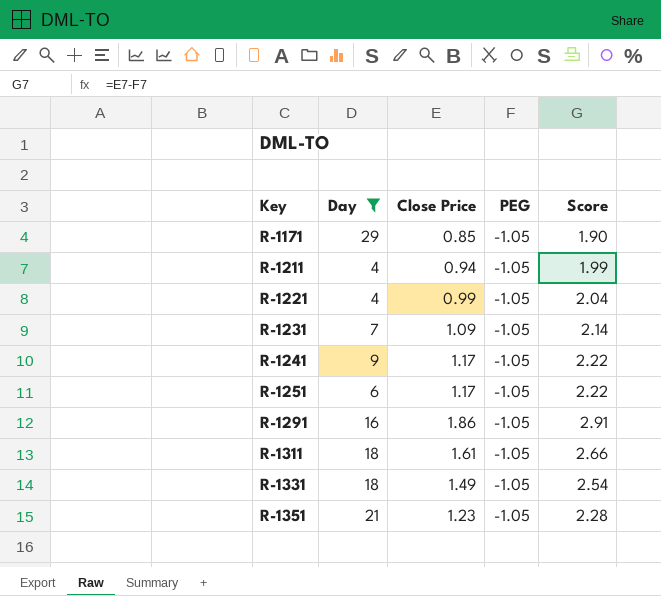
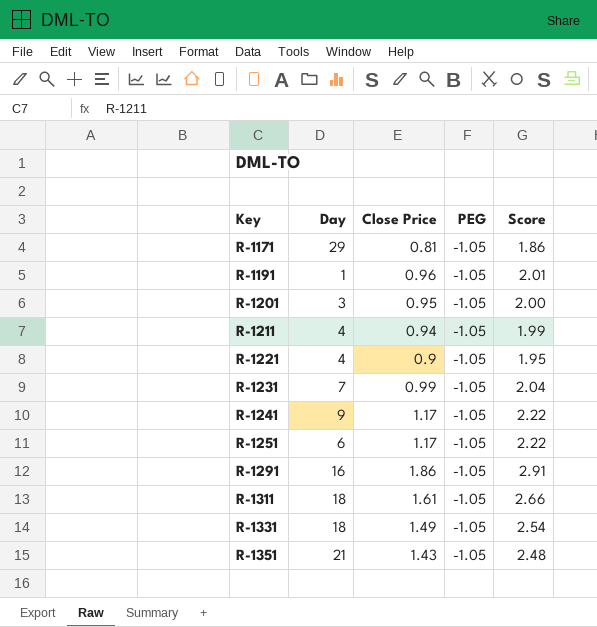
filter: Day >= 4 -> none
R-1171 | Close Price: 0.85 -> 0.81
R-1171 | Score: 1.90 -> 1.86
R-1221 | Close Price: 0.99 -> 0.9
R-1221 | Score: 2.04 -> 1.95
R-1231 | Close Price: 1.09 -> 0.99
R-1231 | Score: 2.14 -> 2.04
R-1351 | Close Price: 1.23 -> 1.43
R-1351 | Score: 2.28 -> 2.48

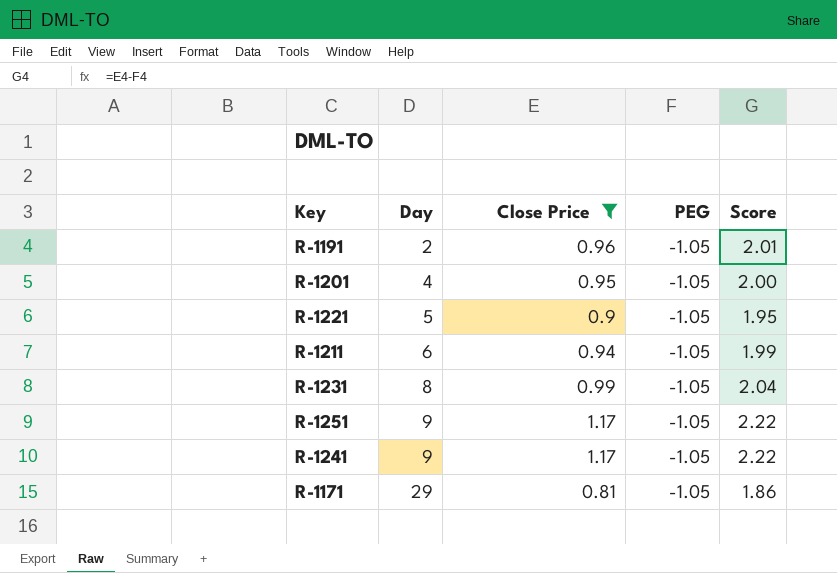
filter: none -> Close Price <= 1.17
row order: Key ascending -> Day ascending
R-1191 | Day: 1 -> 2
R-1201 | Day: 3 -> 4
R-1221 | Day: 4 -> 5
R-1211 | Day: 4 -> 6
R-1231 | Day: 7 -> 8
R-1251 | Day: 6 -> 9

